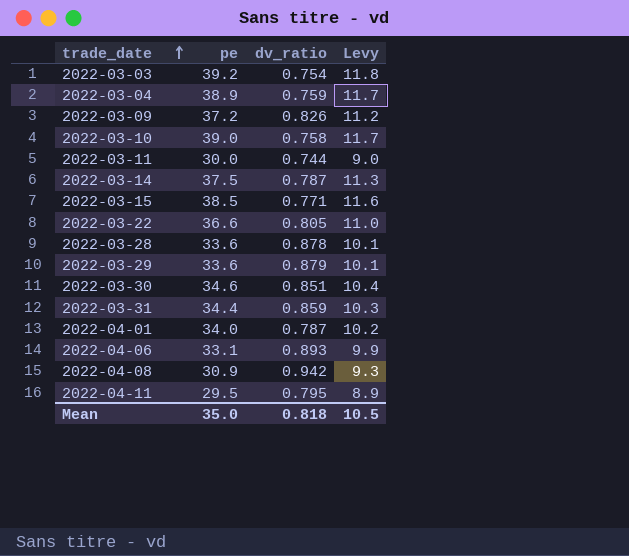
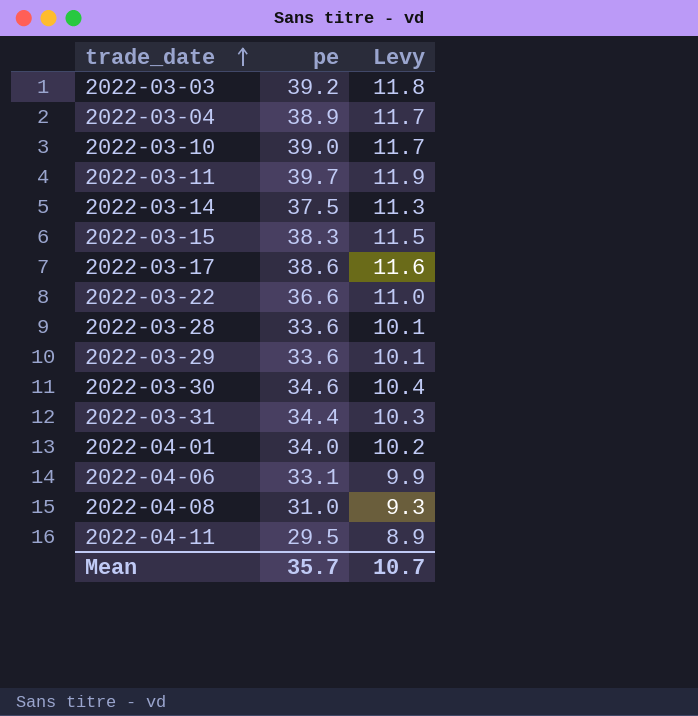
column dv_ratio | position: 3 -> none
row 2022-03-09: 37.2 | 0.826 | 11.2 -> none
2022-03-11 | pe: 30.0 -> 39.7
2022-03-11 | Levy: 9.0 -> 11.9
2022-03-15 | pe: 38.5 -> 38.3
2022-03-15 | Levy: 11.6 -> 11.5
row 2022-03-17: none -> 38.6 | 11.6
2022-04-08 | pe: 30.9 -> 31.0
Mean | pe: 35.0 -> 35.7
Mean | Levy: 10.5 -> 10.7

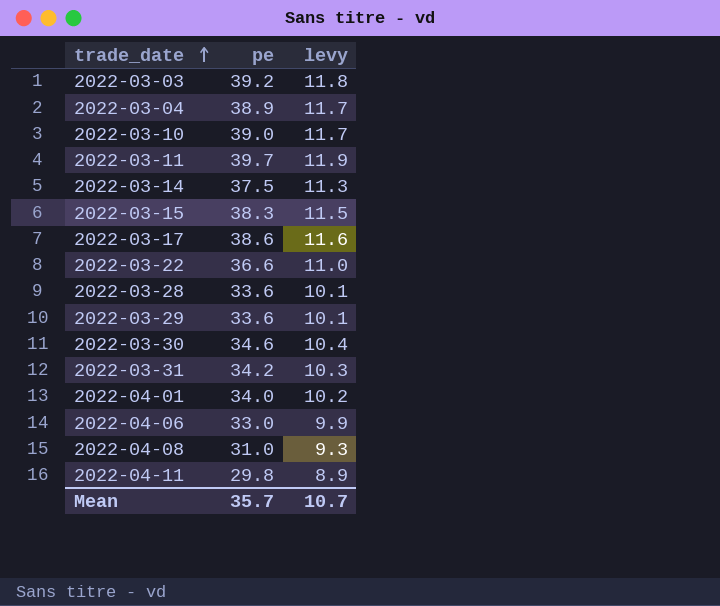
column name: Levy -> levy
2022-03-31 | pe: 34.4 -> 34.2
2022-04-06 | pe: 33.1 -> 33.0
2022-04-11 | pe: 29.5 -> 29.8

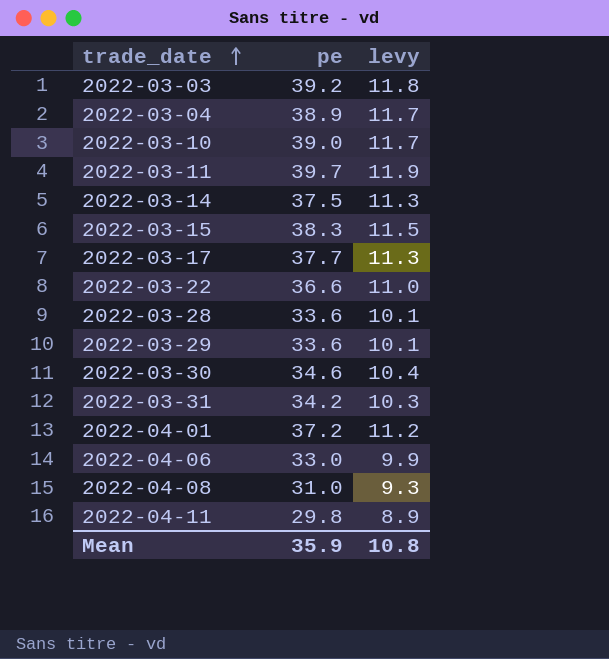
2022-03-17 | pe: 38.6 -> 37.7
2022-03-17 | levy: 11.6 -> 11.3
2022-04-01 | pe: 34.0 -> 37.2
2022-04-01 | levy: 10.2 -> 11.2
Mean | pe: 35.7 -> 35.9
Mean | levy: 10.7 -> 10.8

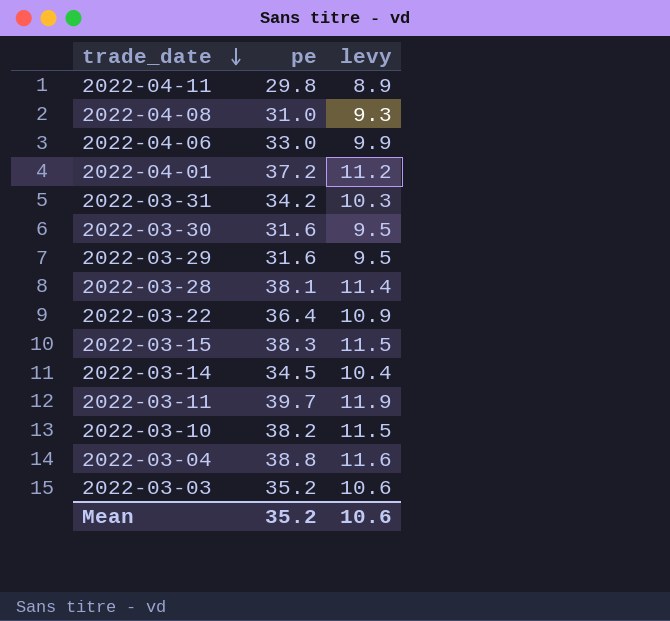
row order: trade_date ascending -> trade_date descending
row 2022-03-17: 37.7 | 11.3 -> none
2022-03-30 | pe: 34.6 -> 31.6
2022-03-30 | levy: 10.4 -> 9.5
2022-03-29 | pe: 33.6 -> 31.6
2022-03-29 | levy: 10.1 -> 9.5
2022-03-28 | pe: 33.6 -> 38.1
2022-03-28 | levy: 10.1 -> 11.4
2022-03-22 | pe: 36.6 -> 36.4
2022-03-22 | levy: 11.0 -> 10.9
2022-03-14 | pe: 37.5 -> 34.5
2022-03-14 | levy: 11.3 -> 10.4
2022-03-10 | pe: 39.0 -> 38.2
2022-03-10 | levy: 11.7 -> 11.5
2022-03-04 | pe: 38.9 -> 38.8
2022-03-04 | levy: 11.7 -> 11.6
2022-03-03 | pe: 39.2 -> 35.2
2022-03-03 | levy: 11.8 -> 10.6
Mean | pe: 35.9 -> 35.2
Mean | levy: 10.8 -> 10.6

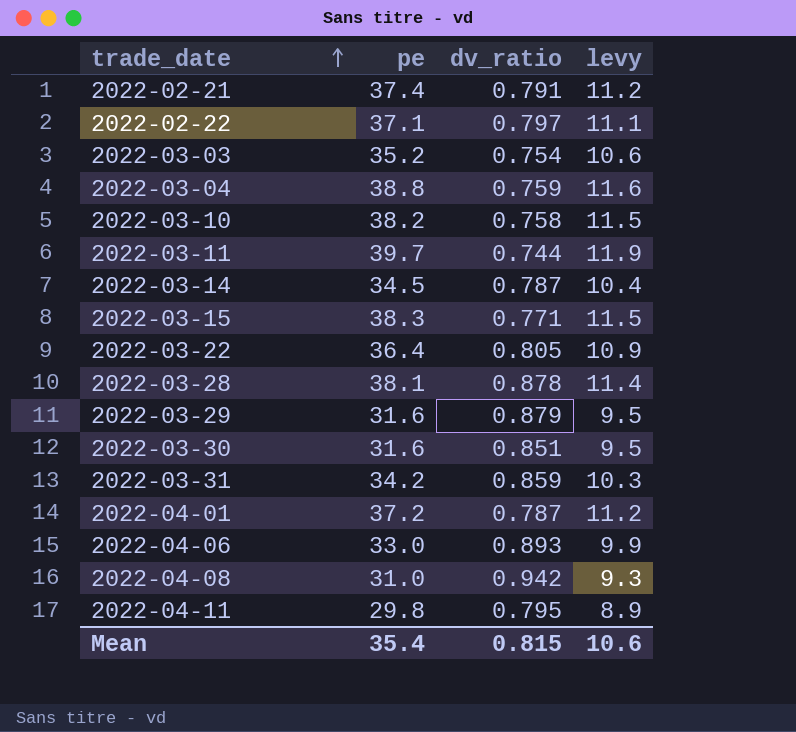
row order: trade_date descending -> trade_date ascending
column dv_ratio | position: none -> 3
row 2022-02-21: none -> 37.4 | 0.791 | 11.2
row 2022-02-22: none -> 37.1 | 0.797 | 11.1
Mean | pe: 35.2 -> 35.4

